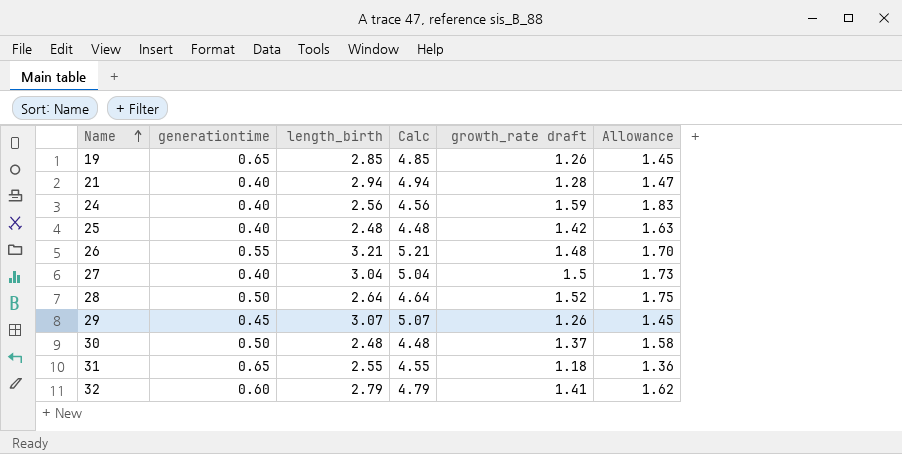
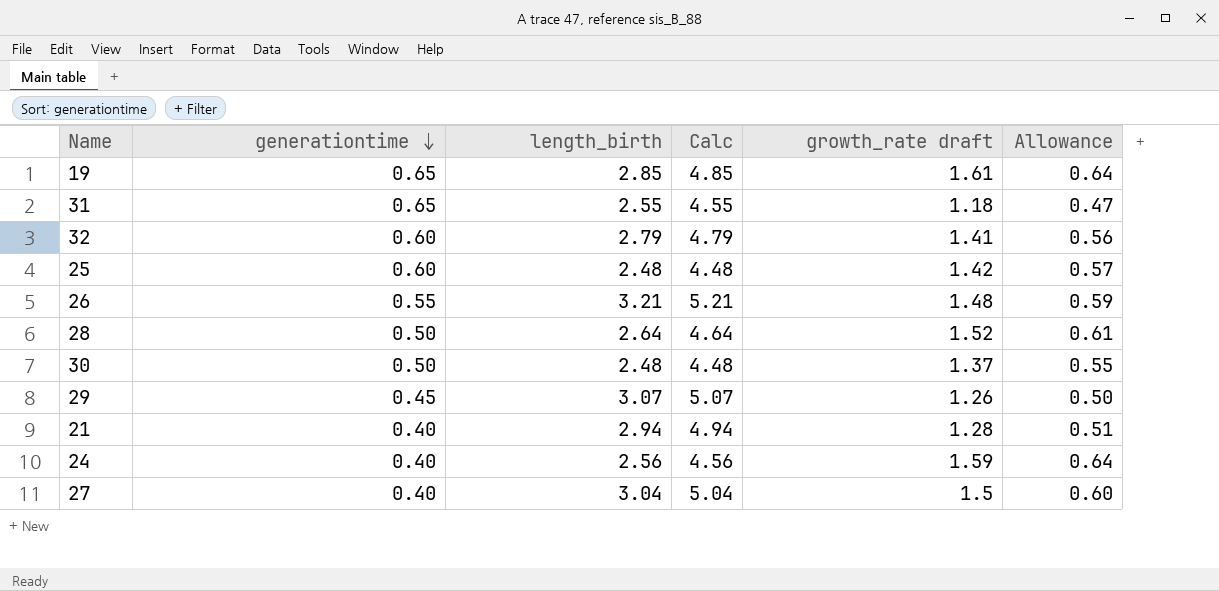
row order: Name ascending -> generationtime descending
column Allowance | formula: [growth_rate draft] * 1.15 -> [growth_rate draft] * 0.4
19 | growth_rate draft: 1.26 -> 1.61
25 | generationtime: 0.40 -> 0.60

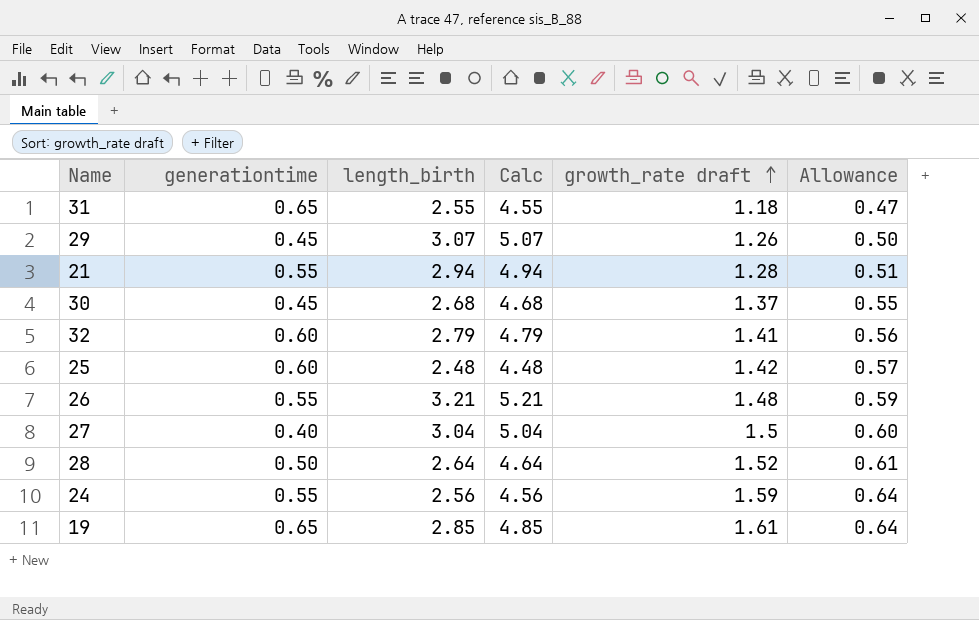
row order: generationtime descending -> growth_rate draft ascending
21 | generationtime: 0.40 -> 0.55
30 | generationtime: 0.50 -> 0.45
30 | length_birth: 2.48 -> 2.68
30 | Calc: 4.48 -> 4.68
24 | generationtime: 0.40 -> 0.55

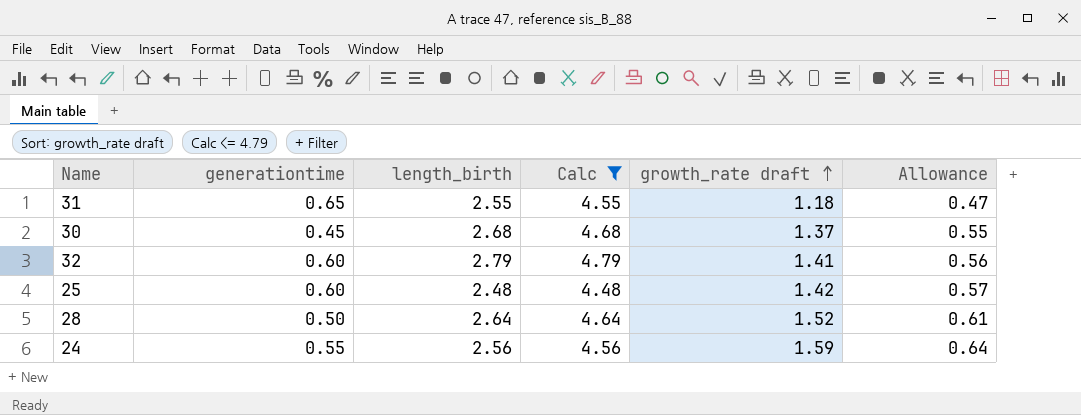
filter: none -> Calc <= 4.79

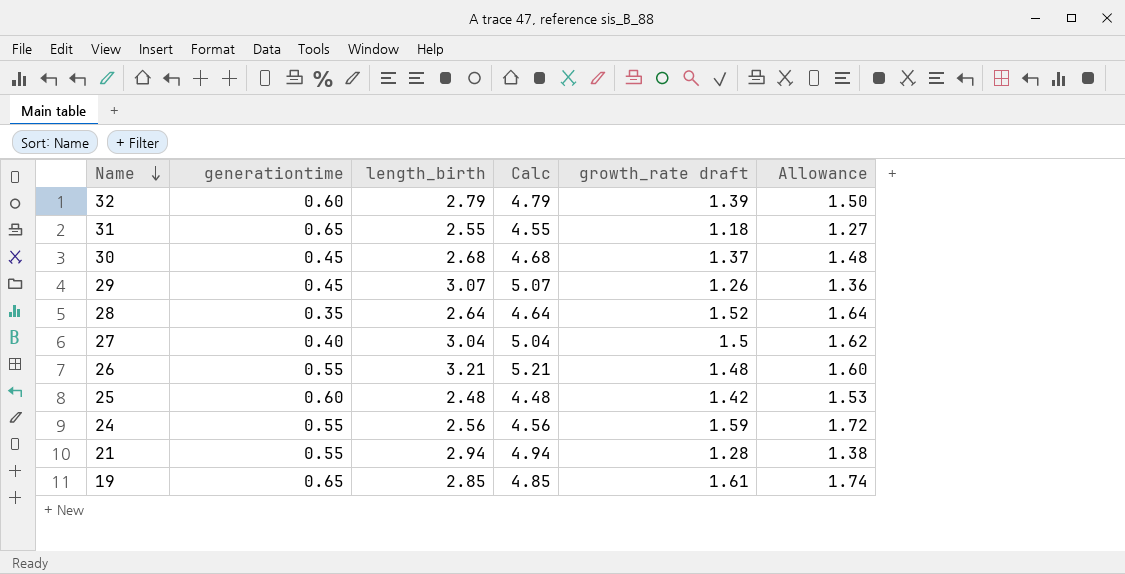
filter: Calc <= 4.79 -> none
row order: growth_rate draft ascending -> Name descending
column Allowance | formula: [growth_rate draft] * 0.4 -> [growth_rate draft] * 1.08
32 | growth_rate draft: 1.41 -> 1.39
28 | generationtime: 0.50 -> 0.35

